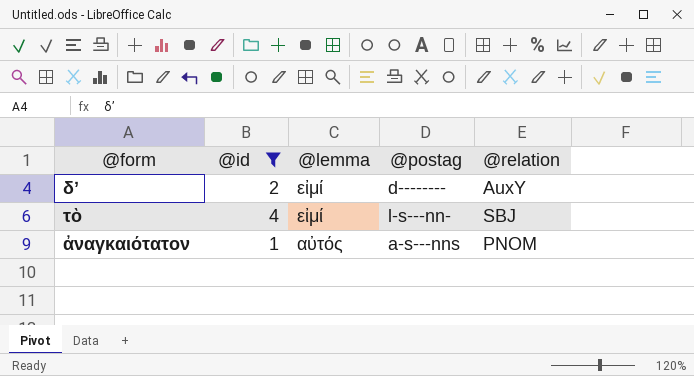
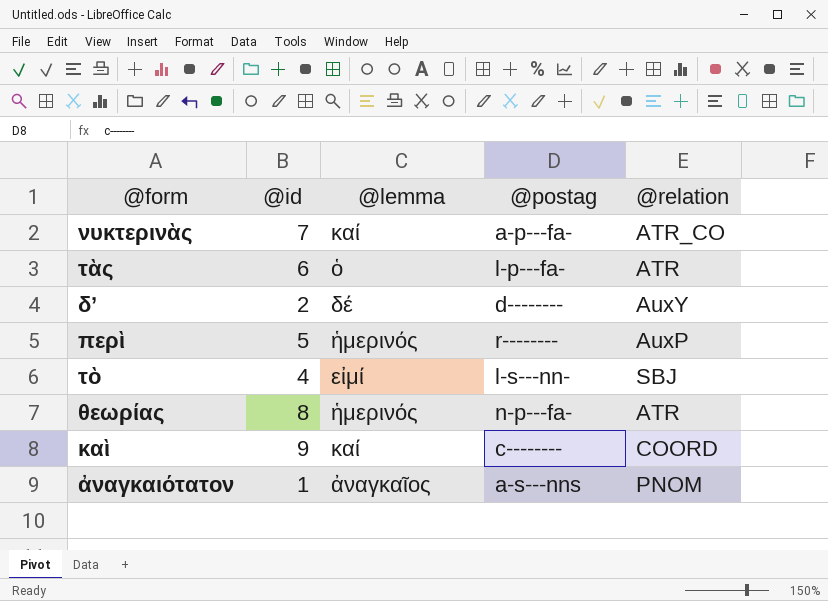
filter: @id <= 4 -> none
δʼ | @lemma: εἰμί -> δέ
ἀναγκαιότατον | @lemma: αὐτός -> ἀναγκαῖος

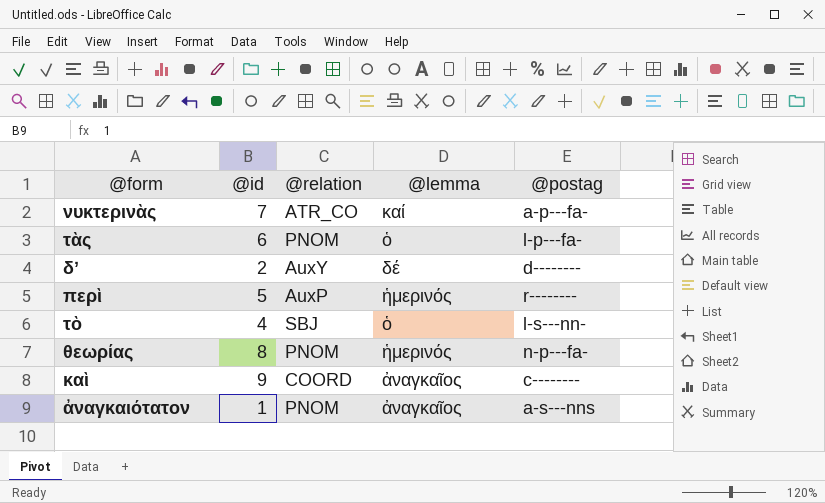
column @relation | position: 5 -> 3
τὰς | @relation: ATR -> PNOM
τὸ | @lemma: εἰμί -> ὁ
θεωρίας | @relation: ATR -> PNOM
καὶ | @lemma: καί -> ἀναγκαῖος

